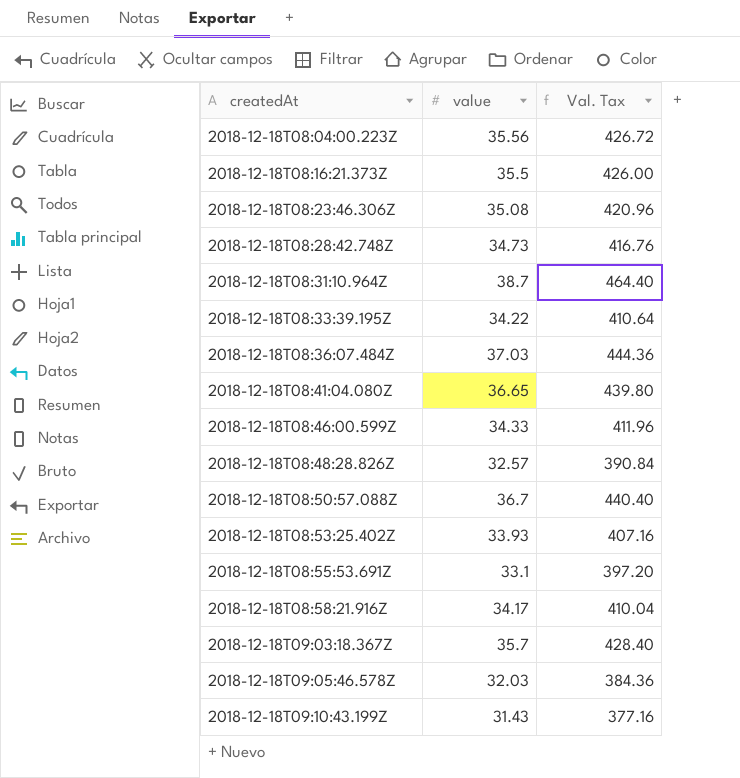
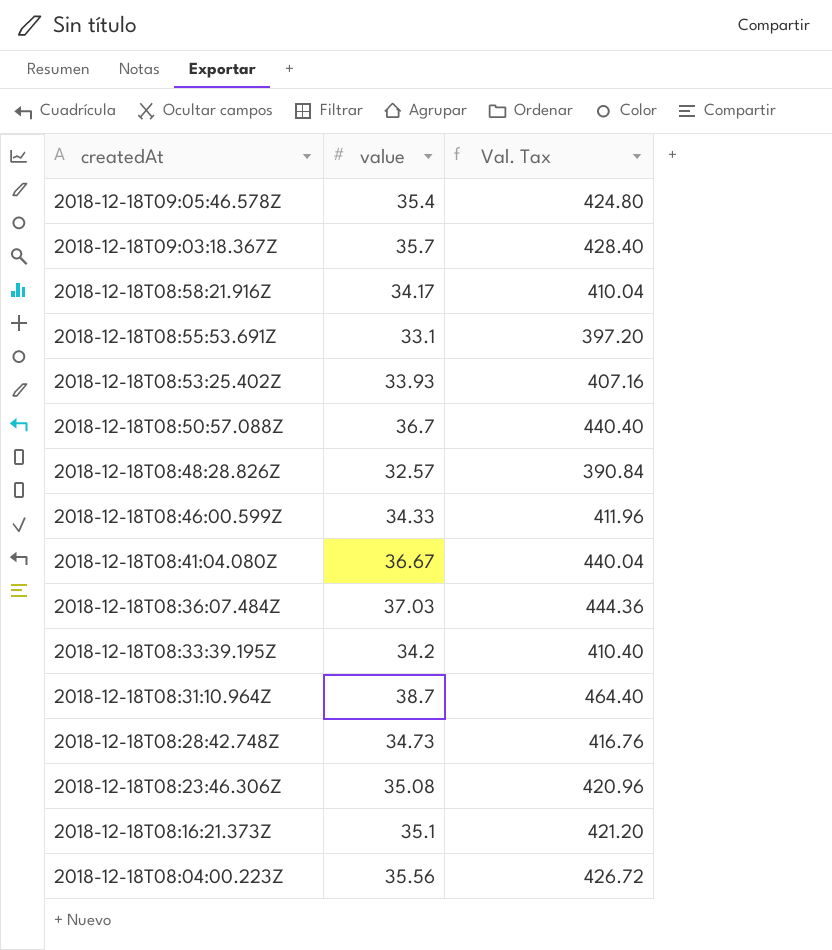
row order: createdAt ascending -> createdAt descending
row 2018-12-18T09:10:43.199Z: 31.43 | 377.16 -> none
2018-12-18T09:05:46.578Z | value: 32.03 -> 35.4
2018-12-18T09:05:46.578Z | Val. Tax: 384.36 -> 424.80
2018-12-18T08:41:04.080Z | value: 36.65 -> 36.67
2018-12-18T08:41:04.080Z | Val. Tax: 439.80 -> 440.04
2018-12-18T08:33:39.195Z | value: 34.22 -> 34.2
2018-12-18T08:33:39.195Z | Val. Tax: 410.64 -> 410.40
2018-12-18T08:16:21.373Z | value: 35.5 -> 35.1
2018-12-18T08:16:21.373Z | Val. Tax: 426.00 -> 421.20

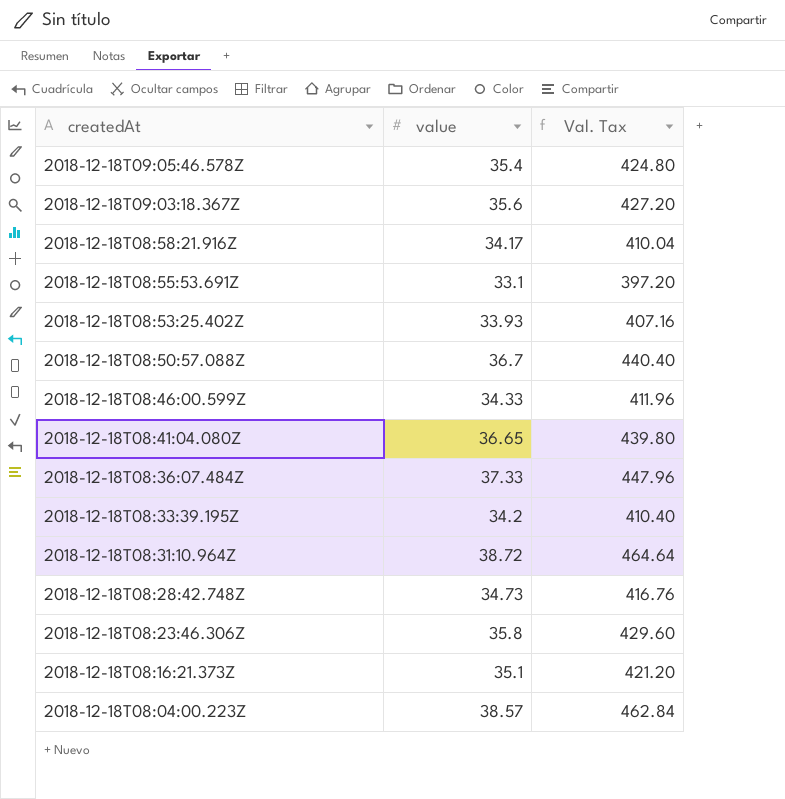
row 2018-12-18T08:48:28.826Z: 32.57 | 390.84 -> none
2018-12-18T09:03:18.367Z | value: 35.7 -> 35.6
2018-12-18T09:03:18.367Z | Val. Tax: 428.40 -> 427.20
2018-12-18T08:41:04.080Z | value: 36.67 -> 36.65
2018-12-18T08:41:04.080Z | Val. Tax: 440.04 -> 439.80
2018-12-18T08:36:07.484Z | value: 37.03 -> 37.33
2018-12-18T08:36:07.484Z | Val. Tax: 444.36 -> 447.96
2018-12-18T08:31:10.964Z | value: 38.7 -> 38.72
2018-12-18T08:31:10.964Z | Val. Tax: 464.40 -> 464.64
2018-12-18T08:23:46.306Z | value: 35.08 -> 35.8
2018-12-18T08:23:46.306Z | Val. Tax: 420.96 -> 429.60
2018-12-18T08:04:00.223Z | value: 35.56 -> 38.57
2018-12-18T08:04:00.223Z | Val. Tax: 426.72 -> 462.84

